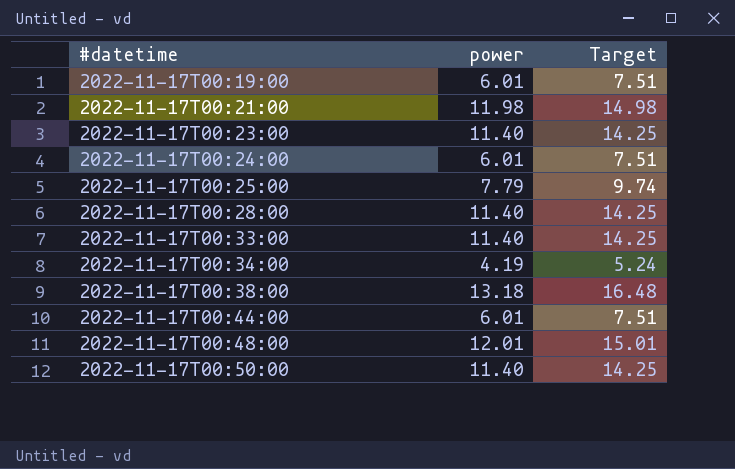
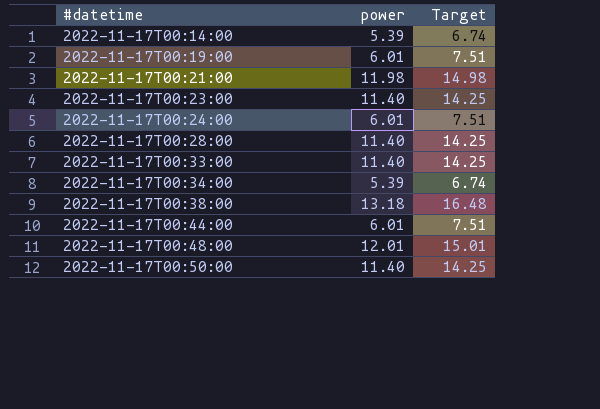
row 2022-11-17T00:25:00: 7.79 | 9.74 -> none
row 2022-11-17T00:14:00: none -> 5.39 | 6.74
2022-11-17T00:34:00 | power: 4.19 -> 5.39
2022-11-17T00:34:00 | Target: 5.24 -> 6.74

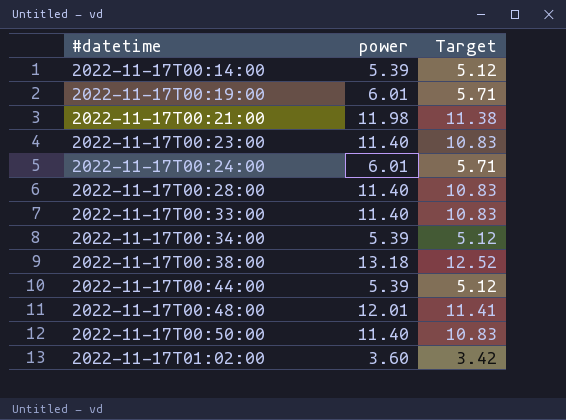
column Target | formula: [power] * 1.25 -> [power] * 0.95
2022-11-17T00:44:00 | power: 6.01 -> 5.39
row 2022-11-17T01:02:00: none -> 3.60 | 3.42

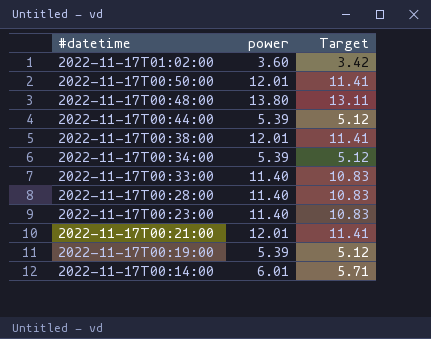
row order: #datetime ascending -> #datetime descending
row 2022-11-17T00:24:00: 6.01 | 5.71 -> none
2022-11-17T00:50:00 | power: 11.40 -> 12.01
2022-11-17T00:50:00 | Target: 10.83 -> 11.41
2022-11-17T00:48:00 | power: 12.01 -> 13.80
2022-11-17T00:48:00 | Target: 11.41 -> 13.11
2022-11-17T00:38:00 | power: 13.18 -> 12.01
2022-11-17T00:38:00 | Target: 12.52 -> 11.41
2022-11-17T00:21:00 | power: 11.98 -> 12.01
2022-11-17T00:21:00 | Target: 11.38 -> 11.41
2022-11-17T00:19:00 | power: 6.01 -> 5.39
2022-11-17T00:19:00 | Target: 5.71 -> 5.12
2022-11-17T00:14:00 | power: 5.39 -> 6.01
2022-11-17T00:14:00 | Target: 5.12 -> 5.71

